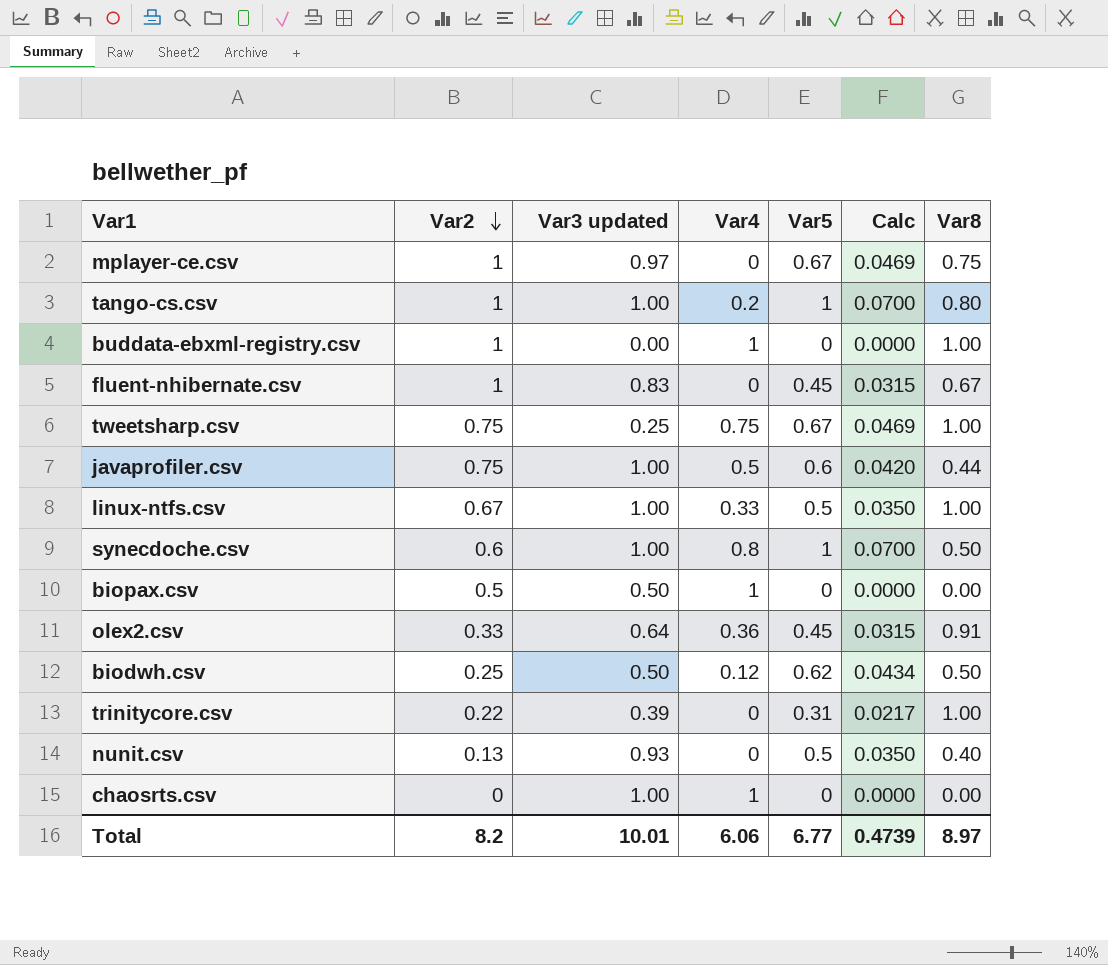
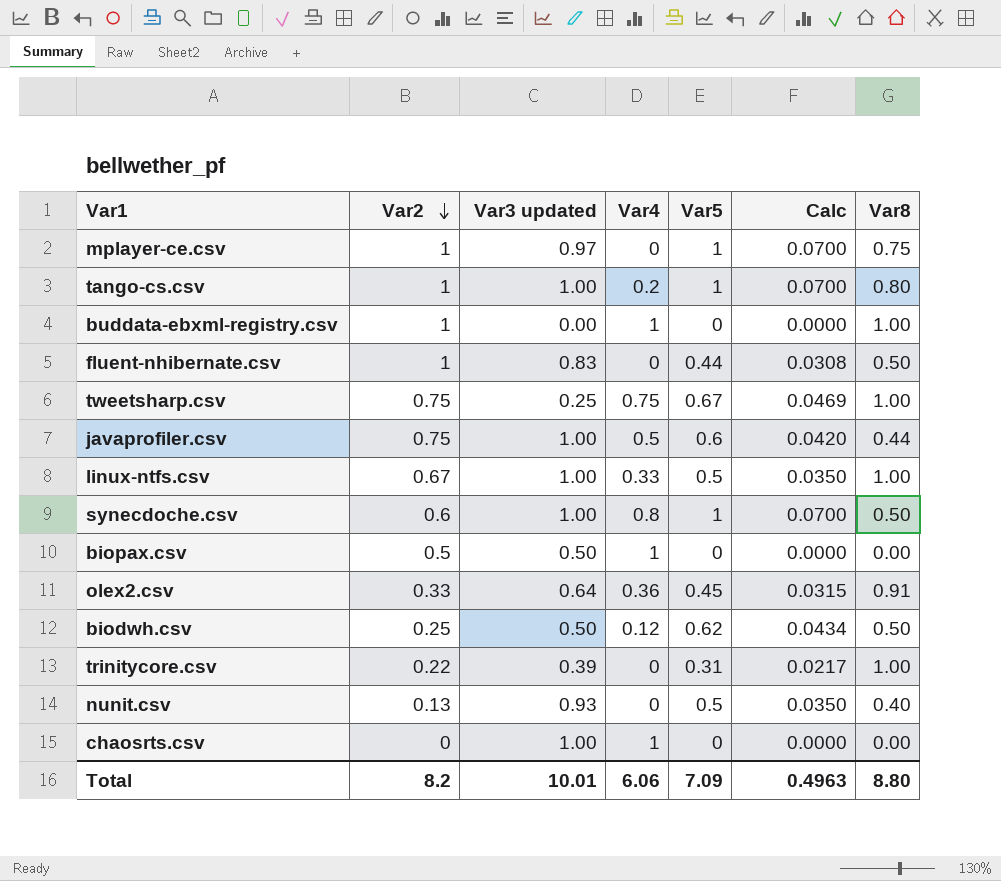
mplayer-ce.csv | Var5: 0.67 -> 1
mplayer-ce.csv | Calc: 0.0469 -> 0.0700
fluent-nhibernate.csv | Var5: 0.45 -> 0.44
fluent-nhibernate.csv | Calc: 0.0315 -> 0.0308
fluent-nhibernate.csv | Var8: 0.67 -> 0.50
Total | Var5: 6.77 -> 7.09
Total | Calc: 0.4739 -> 0.4963
Total | Var8: 8.97 -> 8.80

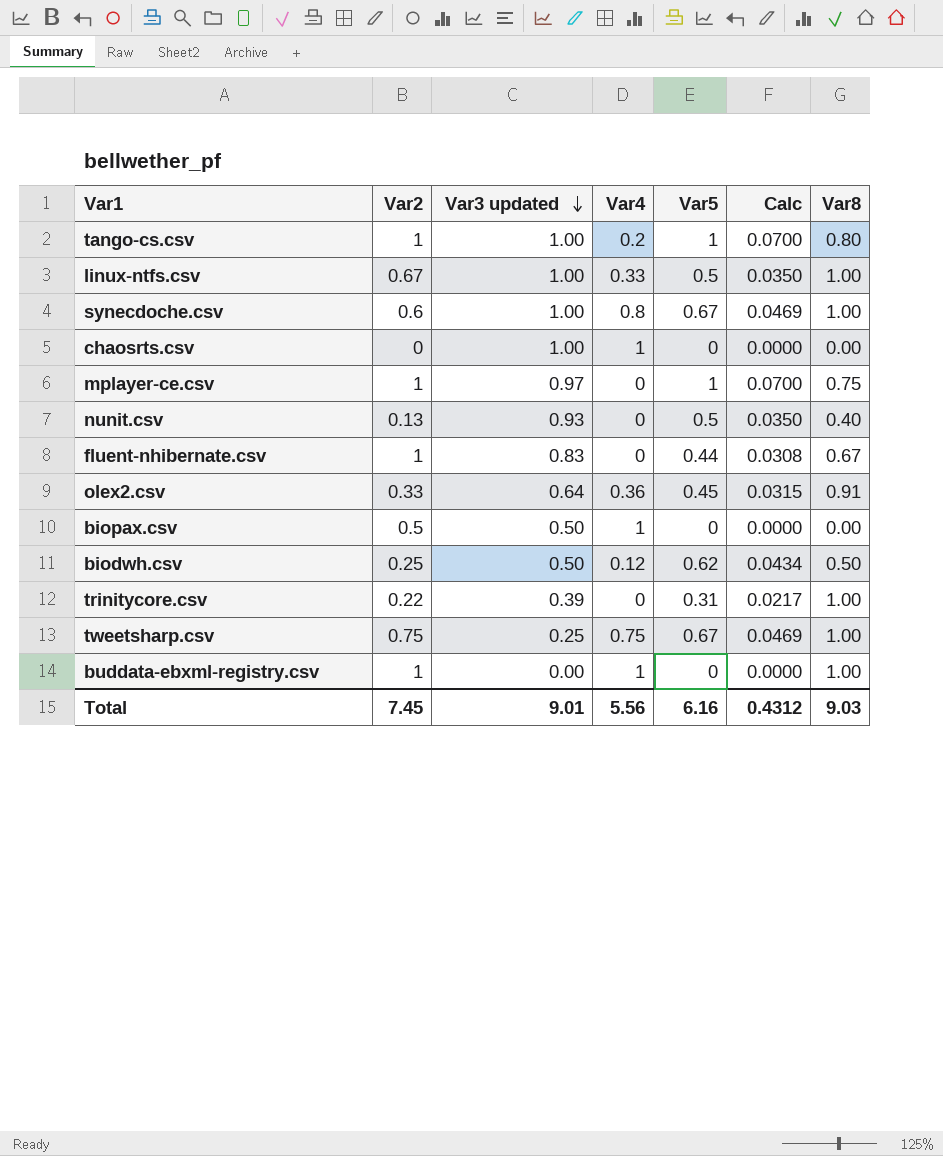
row order: Var2 descending -> Var3 updated descending
row javaprofiler.csv: 0.75 | 1.00 | 0.5 | 0.6 | 0.0420 | 0.44 -> none
synecdoche.csv | Var5: 1 -> 0.67
synecdoche.csv | Calc: 0.0700 -> 0.0469
synecdoche.csv | Var8: 0.50 -> 1.00
fluent-nhibernate.csv | Var8: 0.50 -> 0.67
Total | Var2: 8.2 -> 7.45
Total | Var3 updated: 10.01 -> 9.01
Total | Var4: 6.06 -> 5.56
Total | Var5: 7.09 -> 6.16
Total | Calc: 0.4963 -> 0.4312
Total | Var8: 8.80 -> 9.03

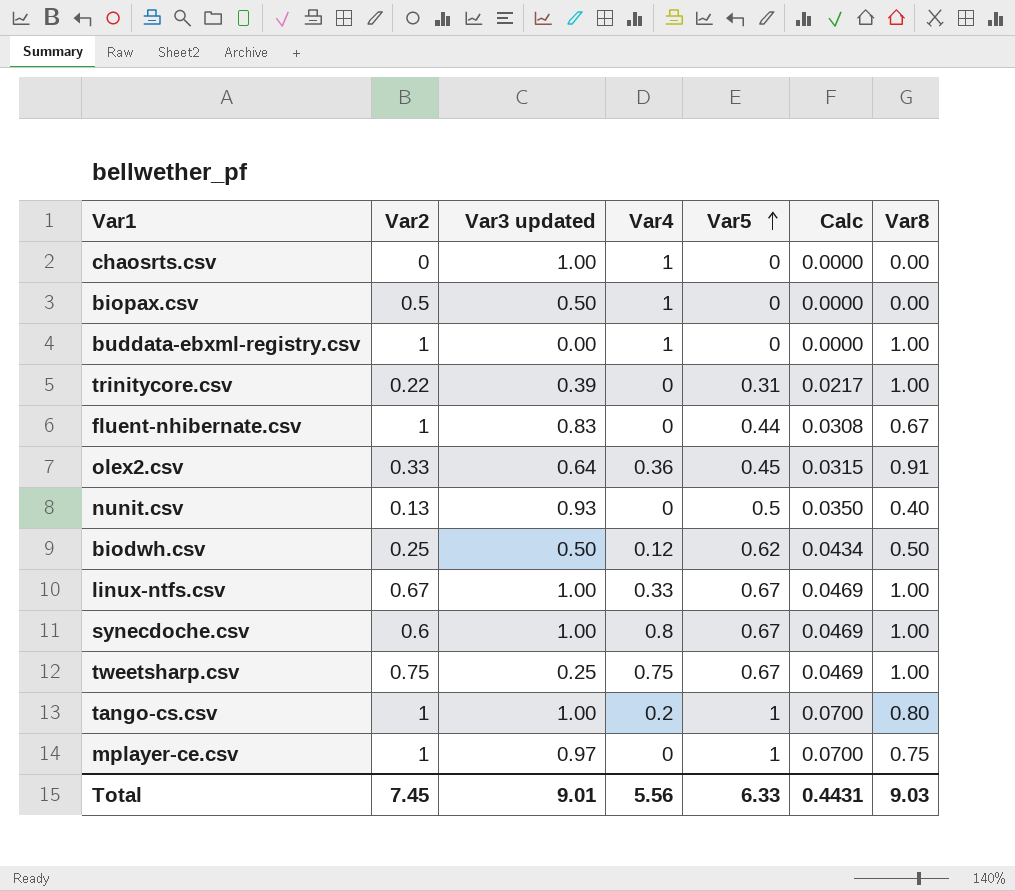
row order: Var3 updated descending -> Var5 ascending
linux-ntfs.csv | Var5: 0.5 -> 0.67
linux-ntfs.csv | Calc: 0.0350 -> 0.0469
Total | Var5: 6.16 -> 6.33
Total | Calc: 0.4312 -> 0.4431

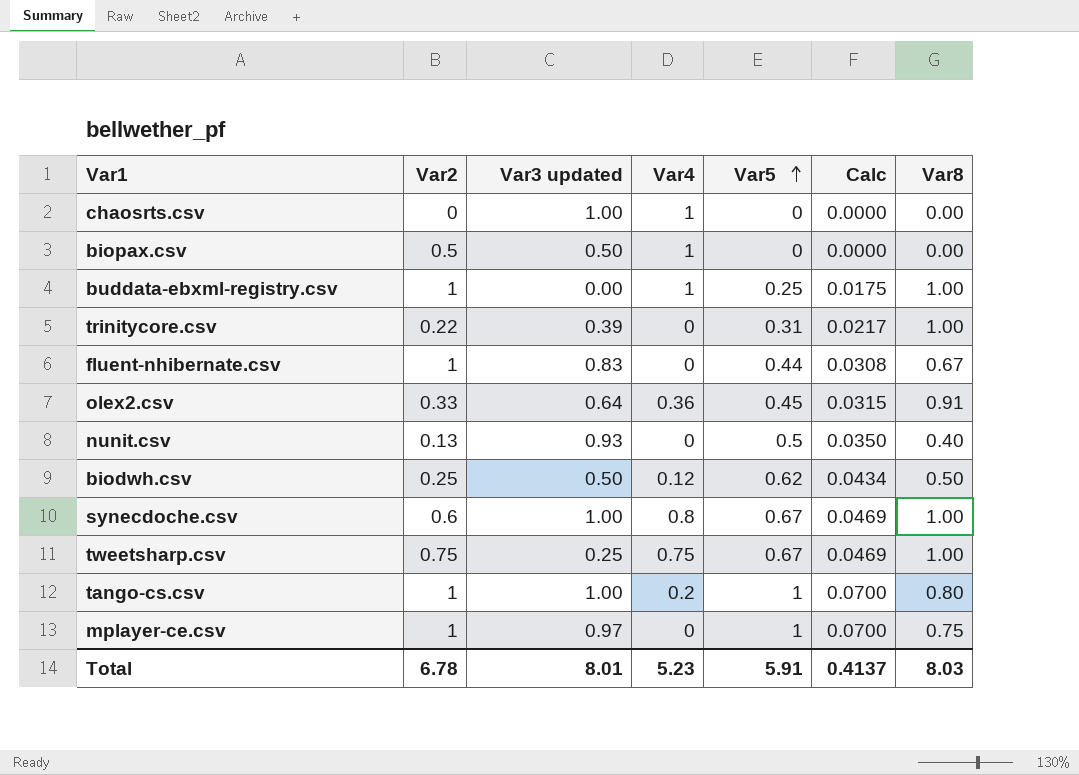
row linux-ntfs.csv: 0.67 | 1.00 | 0.33 | 0.67 | 0.0469 | 1.00 -> none
buddata-ebxml-registry.csv | Var5: 0 -> 0.25
buddata-ebxml-registry.csv | Calc: 0.0000 -> 0.0175
Total | Var2: 7.45 -> 6.78
Total | Var3 updated: 9.01 -> 8.01
Total | Var4: 5.56 -> 5.23
Total | Var5: 6.33 -> 5.91
Total | Calc: 0.4431 -> 0.4137
Total | Var8: 9.03 -> 8.03

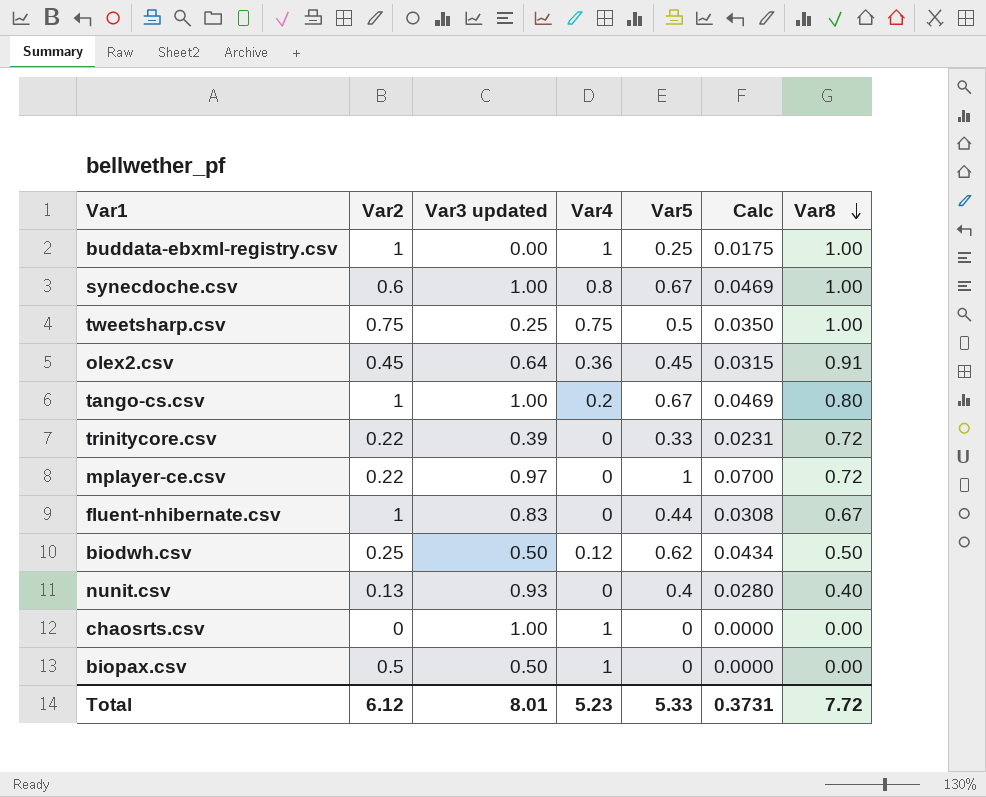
row order: Var5 ascending -> Var8 descending
tweetsharp.csv | Var5: 0.67 -> 0.5
tweetsharp.csv | Calc: 0.0469 -> 0.0350
olex2.csv | Var2: 0.33 -> 0.45
tango-cs.csv | Var5: 1 -> 0.67
tango-cs.csv | Calc: 0.0700 -> 0.0469
trinitycore.csv | Var5: 0.31 -> 0.33
trinitycore.csv | Calc: 0.0217 -> 0.0231
trinitycore.csv | Var8: 1.00 -> 0.72
mplayer-ce.csv | Var2: 1 -> 0.22
mplayer-ce.csv | Var8: 0.75 -> 0.72
nunit.csv | Var5: 0.5 -> 0.4
nunit.csv | Calc: 0.0350 -> 0.0280
Total | Var2: 6.78 -> 6.12
Total | Var5: 5.91 -> 5.33
Total | Calc: 0.4137 -> 0.3731
Total | Var8: 8.03 -> 7.72

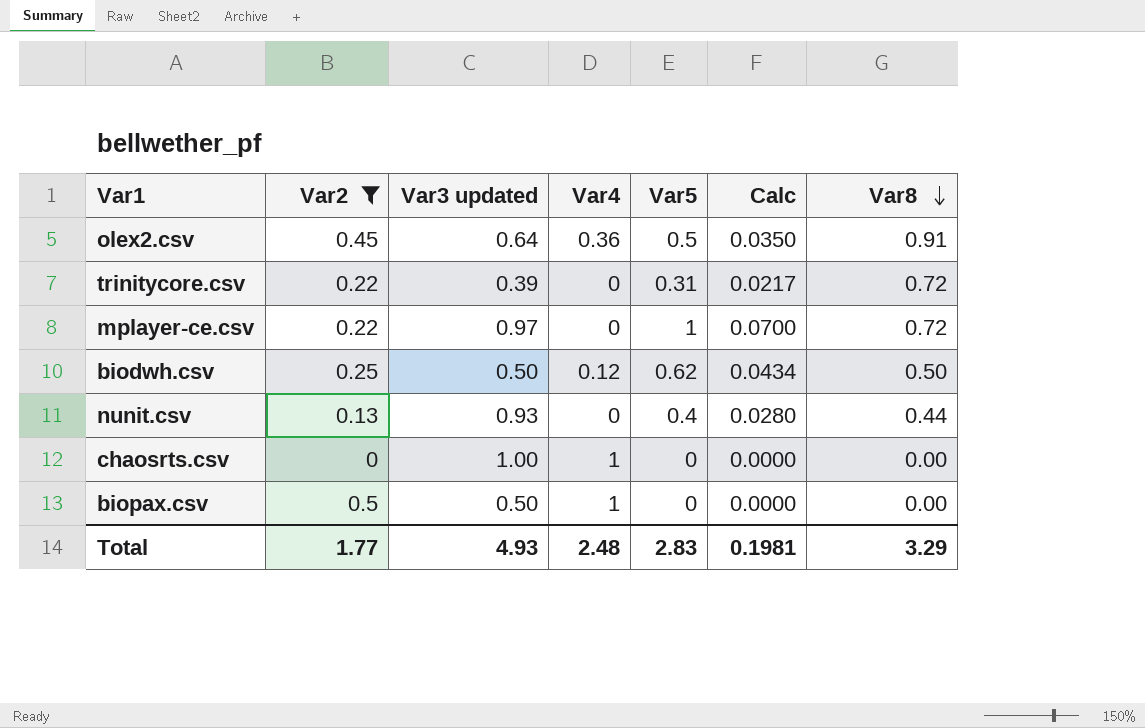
filter: none -> Var2 <= 0.5
olex2.csv | Var5: 0.45 -> 0.5
olex2.csv | Calc: 0.0315 -> 0.0350
trinitycore.csv | Var5: 0.33 -> 0.31
trinitycore.csv | Calc: 0.0231 -> 0.0217
nunit.csv | Var8: 0.40 -> 0.44
Total | Var2: 6.12 -> 1.77
Total | Var3 updated: 8.01 -> 4.93
Total | Var4: 5.23 -> 2.48
Total | Var5: 5.33 -> 2.83
Total | Calc: 0.3731 -> 0.1981
Total | Var8: 7.72 -> 3.29

